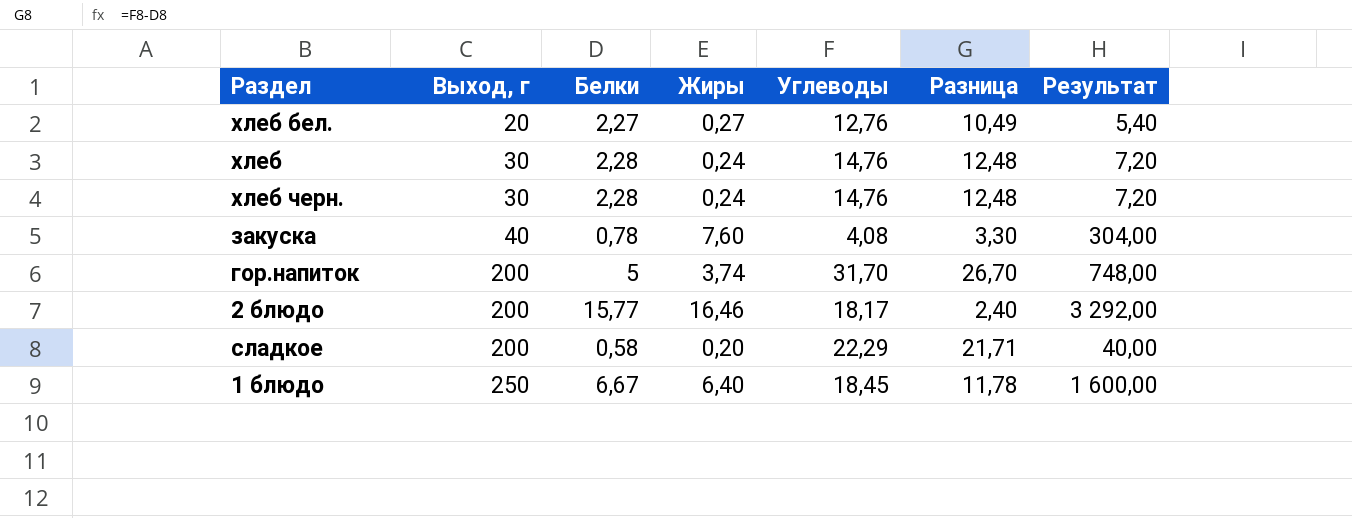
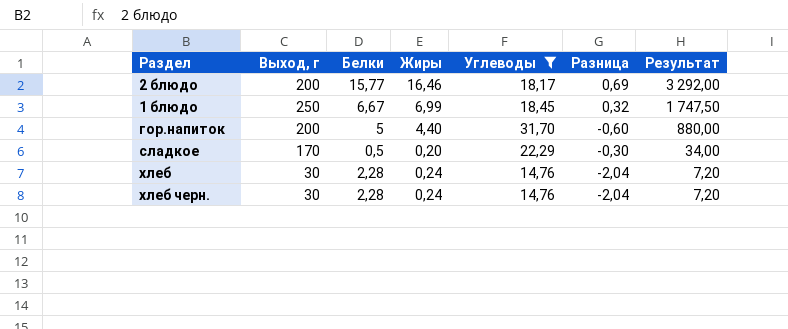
filter: none -> Углеводы >= 14,76
row order: Выход, г ascending -> Результат descending
column Разница | formula: [Углеводы] - [Белки] -> [Жиры] - [Белки]
1 блюдо | Жиры: 6,40 -> 6,99
1 блюдо | Результат: 1 600,00 -> 1 747,50
гор.напиток | Жиры: 3,74 -> 4,40
гор.напиток | Результат: 748,00 -> 880,00
сладкое | Выход, г: 200 -> 170
сладкое | Белки: 0,58 -> 0,5
сладкое | Результат: 40,00 -> 34,00

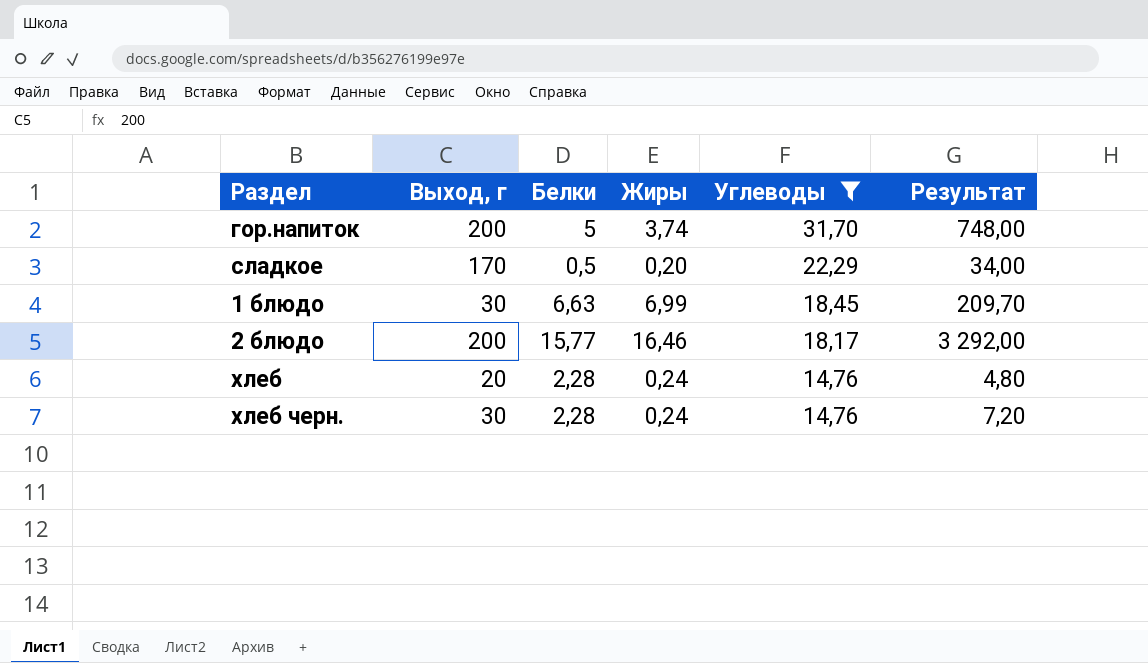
row order: Результат descending -> Углеводы descending
column Разница | formula: [Жиры] - [Белки] -> none
гор.напиток | Жиры: 4,40 -> 3,74
гор.напиток | Результат: 880,00 -> 748,00
1 блюдо | Выход, г: 250 -> 30
1 блюдо | Белки: 6,67 -> 6,63
1 блюдо | Результат: 1 747,50 -> 209,70
хлеб | Выход, г: 30 -> 20
хлеб | Результат: 7,20 -> 4,80

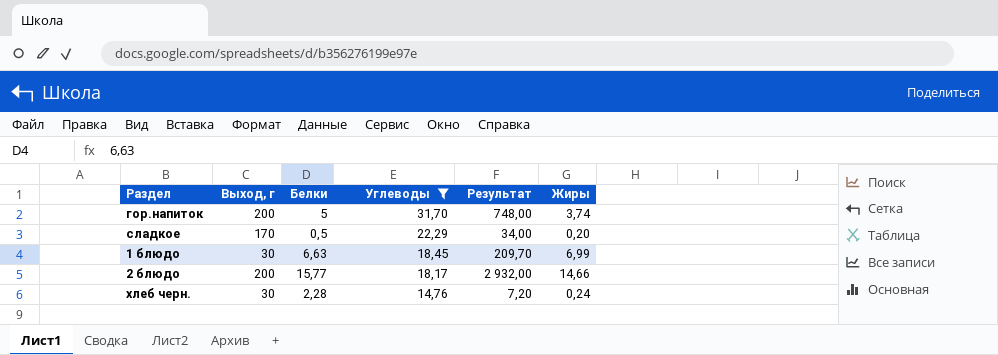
column Жиры | position: 4 -> 6
row хлеб: 20 | 2,28 | 0,24 | 14,76 | 4,80 -> none
2 блюдо | Результат: 3 292,00 -> 2 932,00
2 блюдо | Жиры: 16,46 -> 14,66

